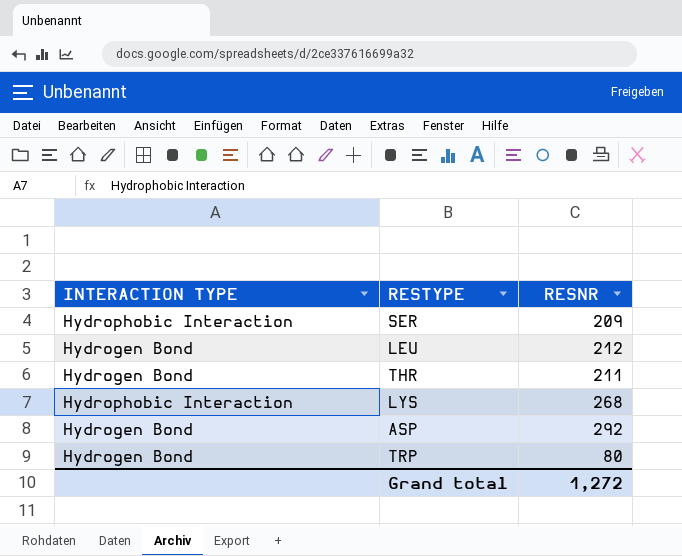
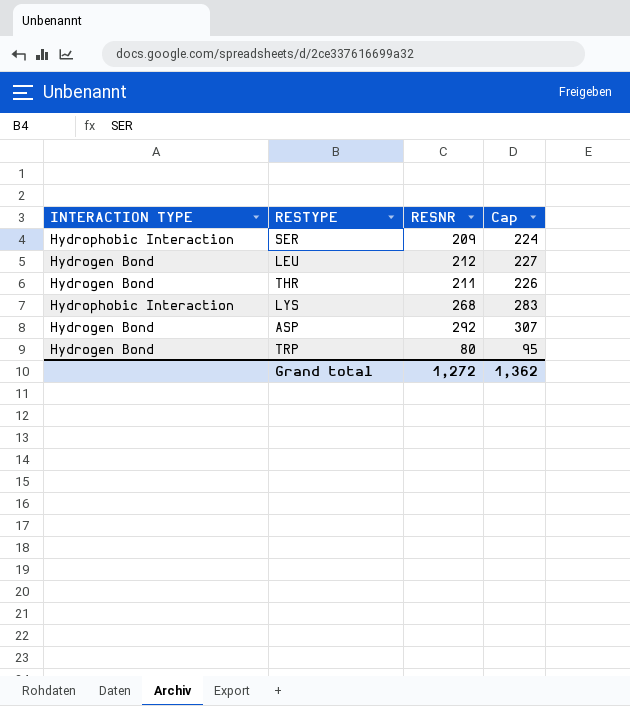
column Cap | formula: none -> [RESNR] + 15

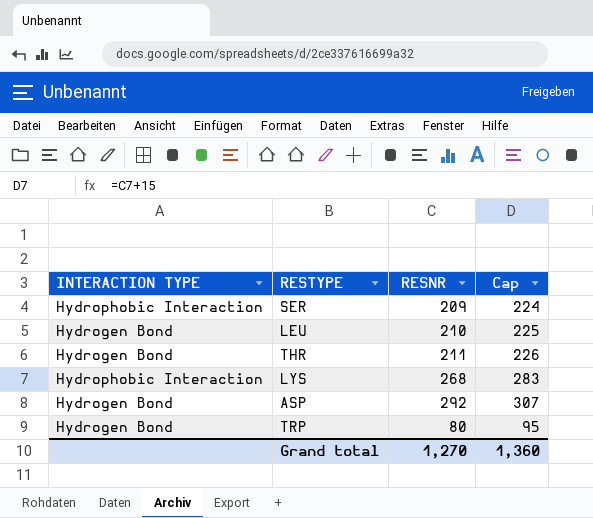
LEU | RESNR: 212 -> 210
LEU | Cap: 227 -> 225
Grand total | RESNR: 1,272 -> 1,270
Grand total | Cap: 1,362 -> 1,360

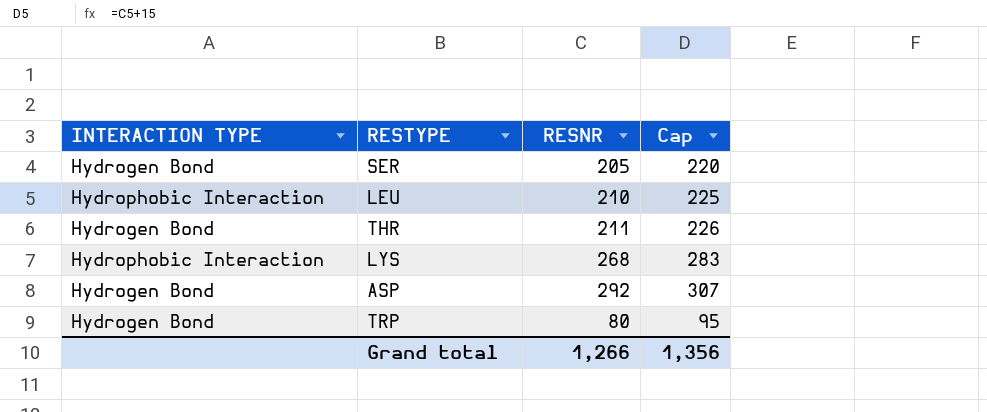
SER | INTERACTION TYPE: Hydrophobic Interaction -> Hydrogen Bond
SER | RESNR: 209 -> 205
SER | Cap: 224 -> 220
LEU | INTERACTION TYPE: Hydrogen Bond -> Hydrophobic Interaction
Grand total | RESNR: 1,270 -> 1,266
Grand total | Cap: 1,360 -> 1,356

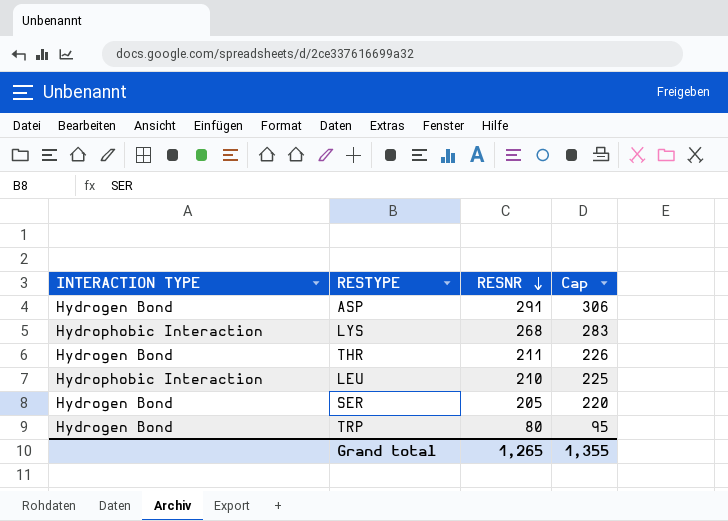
row order: none -> RESNR descending
ASP | RESNR: 292 -> 291
ASP | Cap: 307 -> 306
Grand total | RESNR: 1,266 -> 1,265
Grand total | Cap: 1,356 -> 1,355

